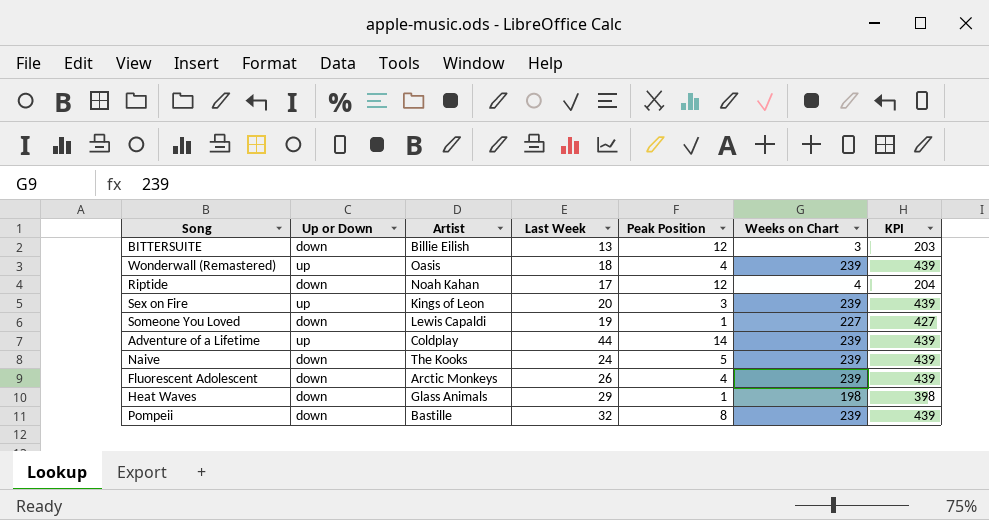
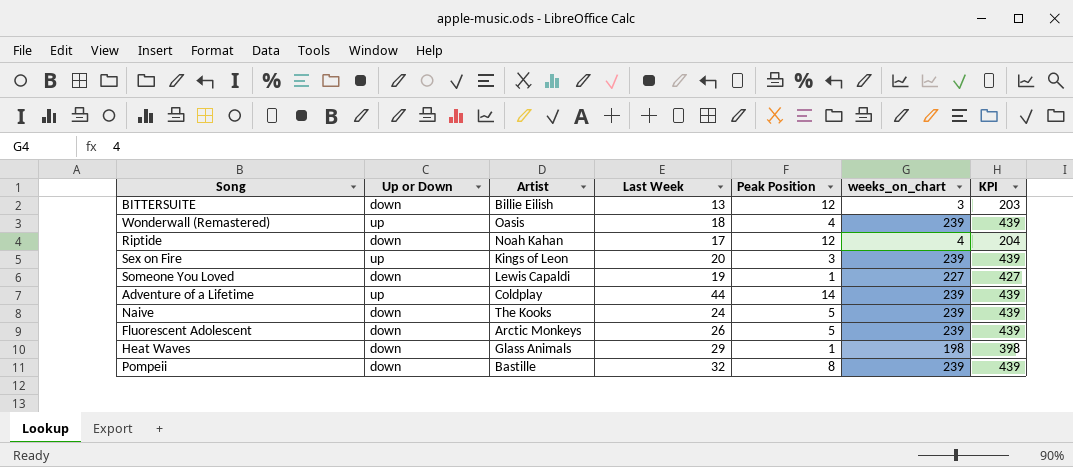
column name: Weeks on Chart -> weeks_on_chart
Fluorescent Adolescent | Peak Position: 4 -> 5

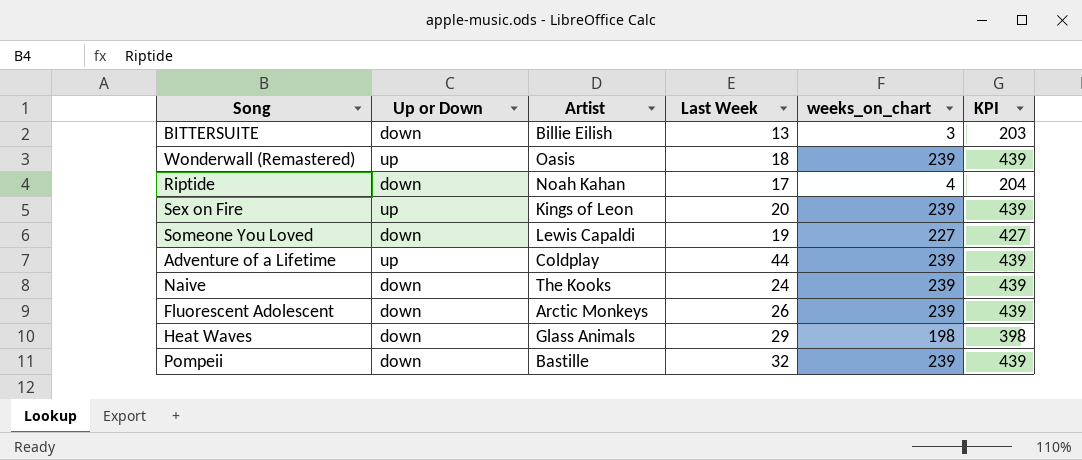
column Peak Position | position: 5 -> none

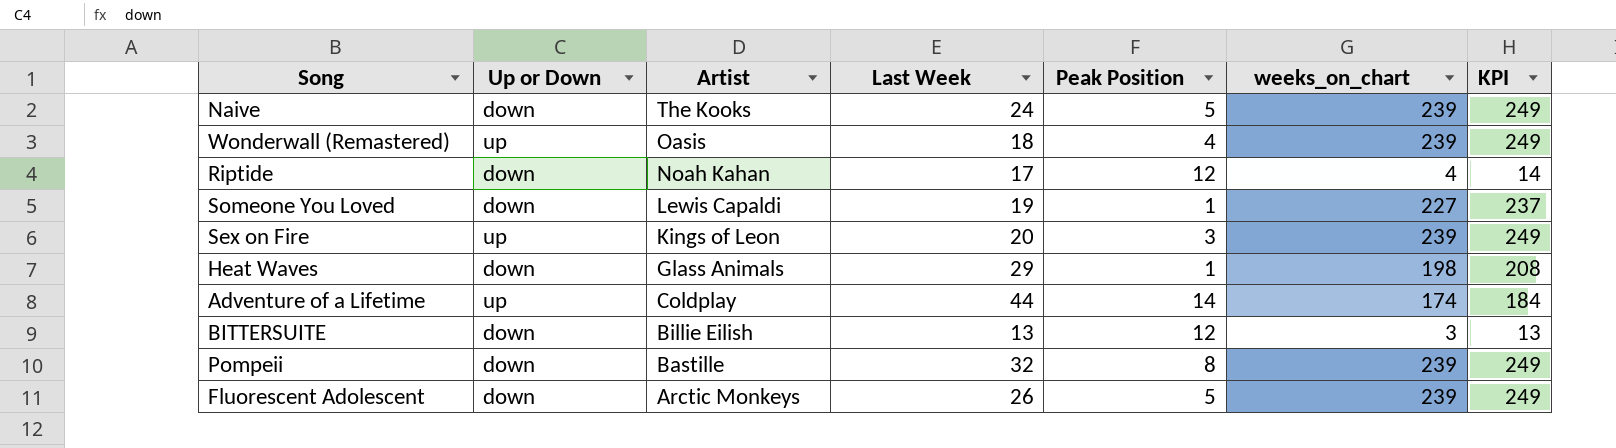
row order: none -> Artist descending
column Peak Position | position: none -> 5
column KPI | formula: [weeks_on_chart] + 200 -> [weeks_on_chart] + 10
Adventure of a Lifetime | weeks_on_chart: 239 -> 174

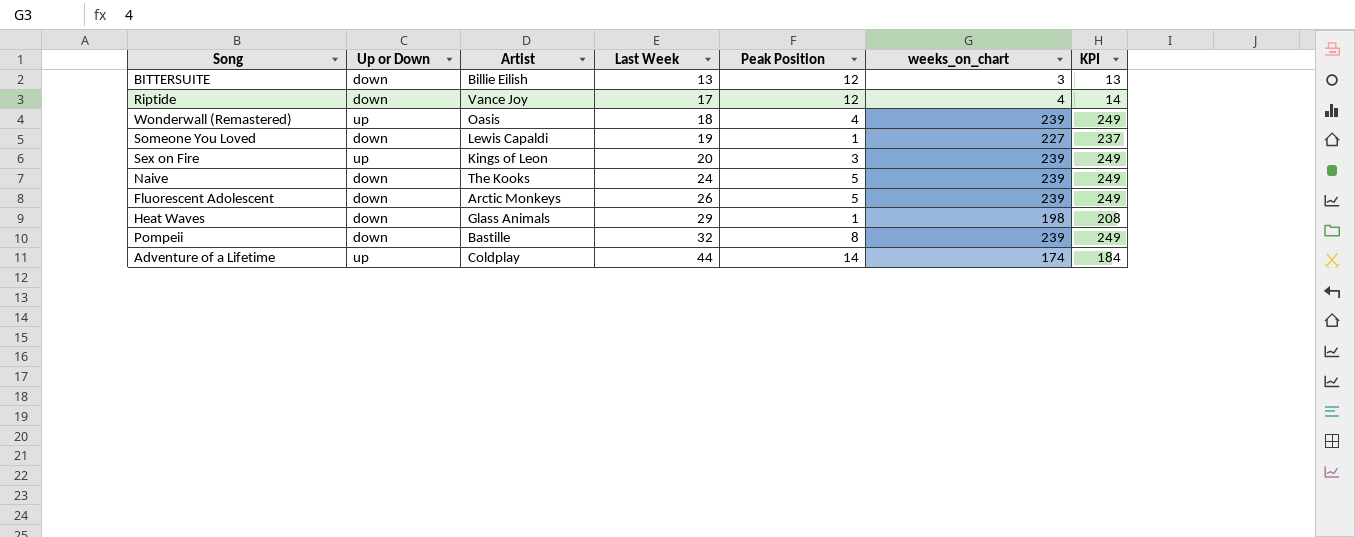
row order: Artist descending -> Last Week ascending
Riptide | Artist: Noah Kahan -> Vance Joy

